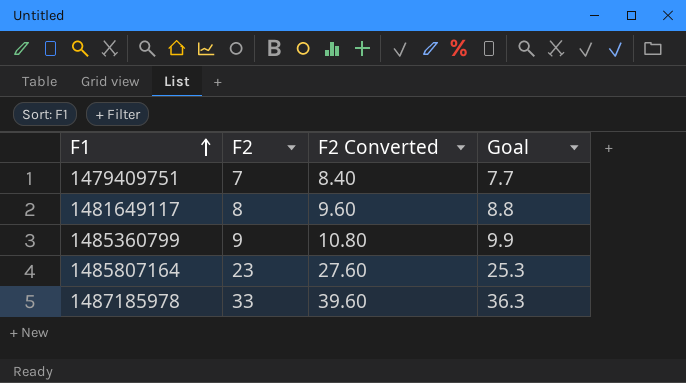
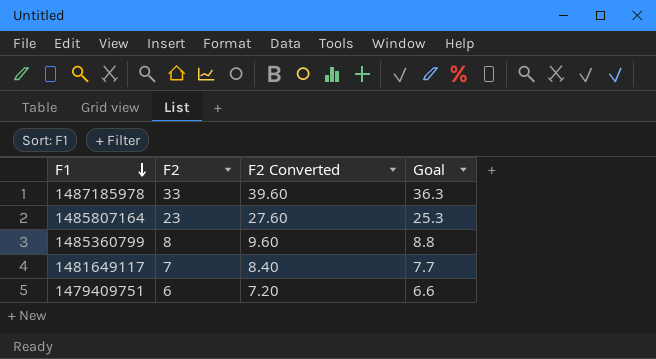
row order: F1 ascending -> F1 descending
1485360799 | F2: 9 -> 8
1485360799 | F2 Converted: 10.80 -> 9.60
1485360799 | Goal: 9.9 -> 8.8
1481649117 | F2: 8 -> 7
1481649117 | F2 Converted: 9.60 -> 8.40
1481649117 | Goal: 8.8 -> 7.7
1479409751 | F2: 7 -> 6
1479409751 | F2 Converted: 8.40 -> 7.20
1479409751 | Goal: 7.7 -> 6.6

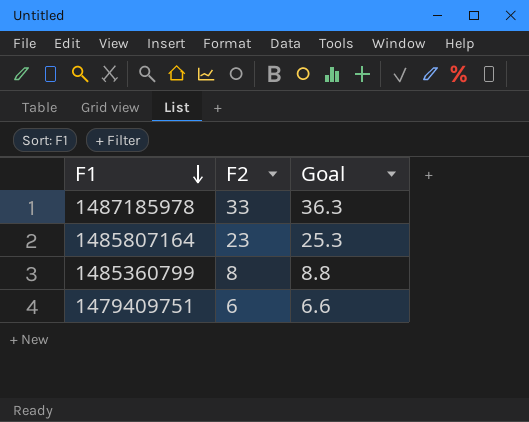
column F2 Converted | formula: [F2] * 1.2 -> none
row 1481649117: 7 | 8.40 | 7.7 -> none

